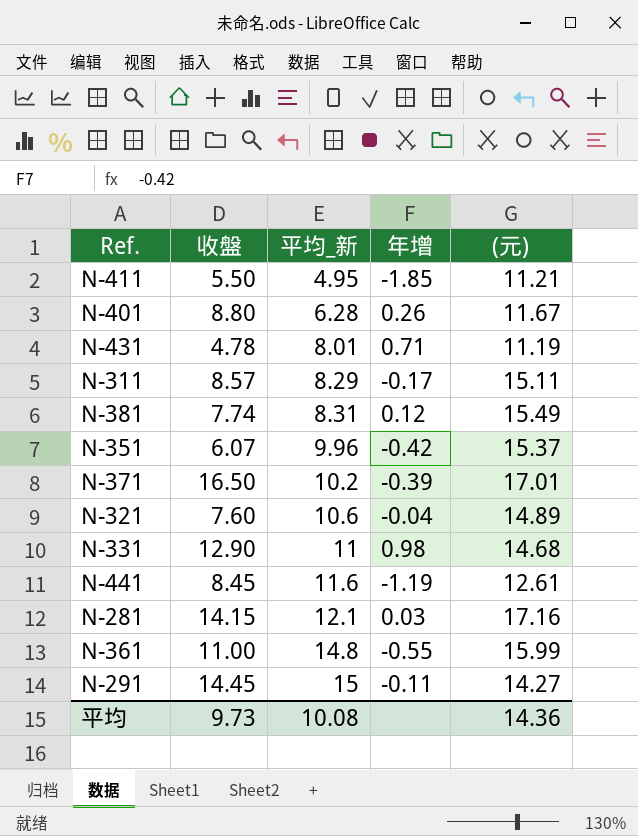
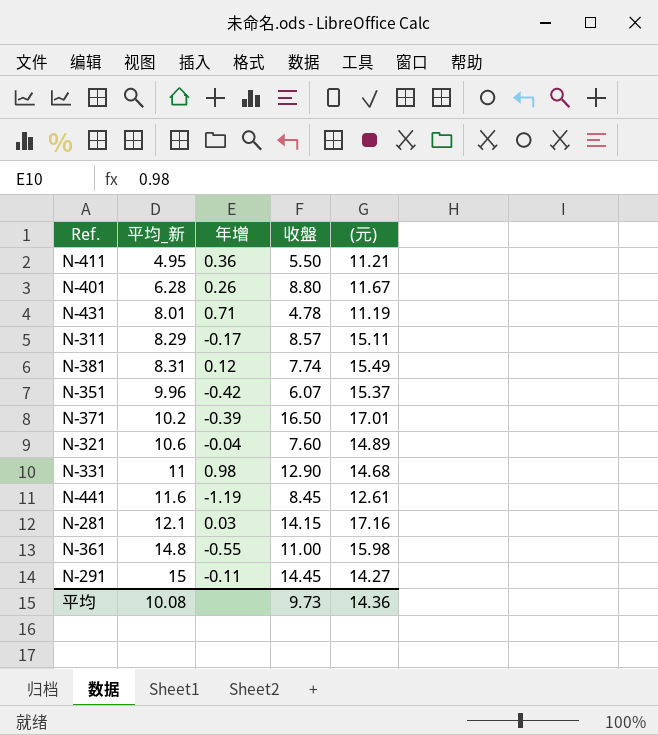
column 收盤 | position: 2 -> 4
N-411 | 年增: -1.85 -> 0.36
N-361 | (元): 15.99 -> 15.98

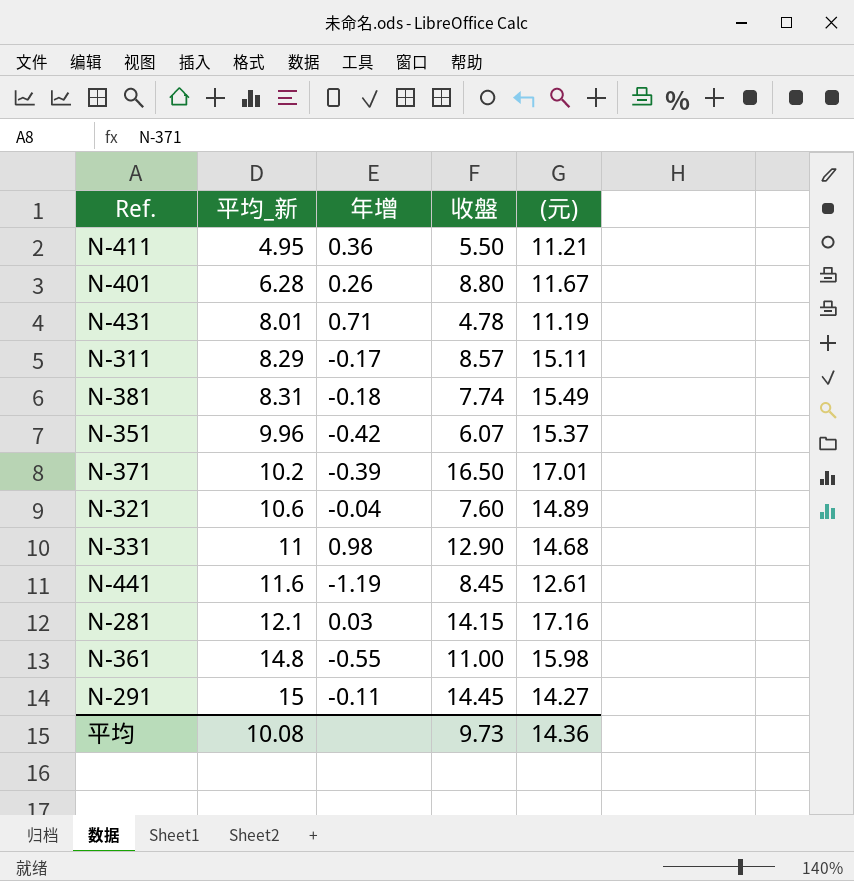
N-381 | 年增: 0.12 -> -0.18

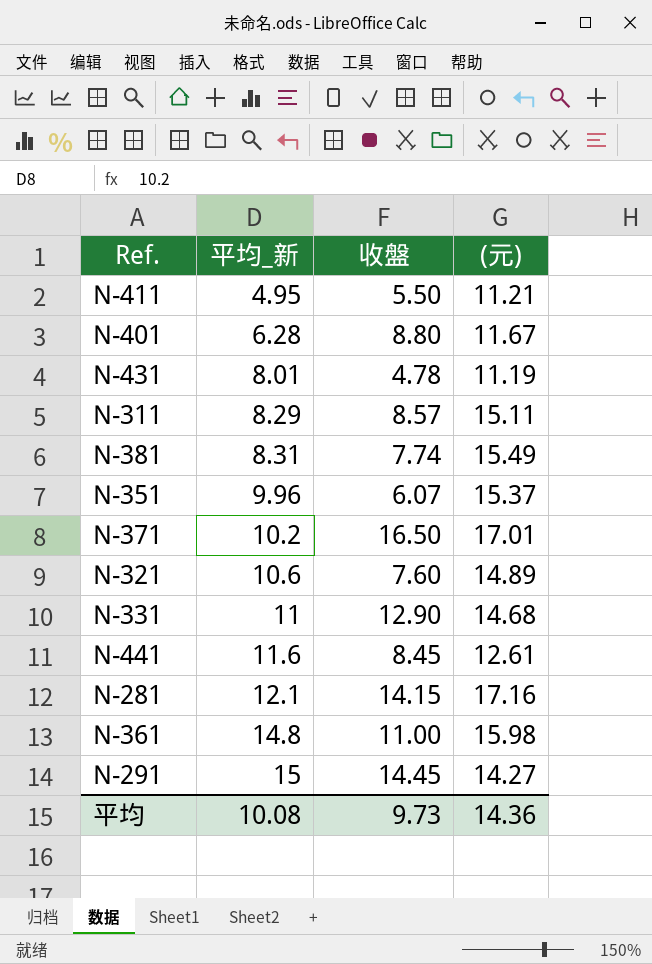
column 年增 | position: 3 -> none

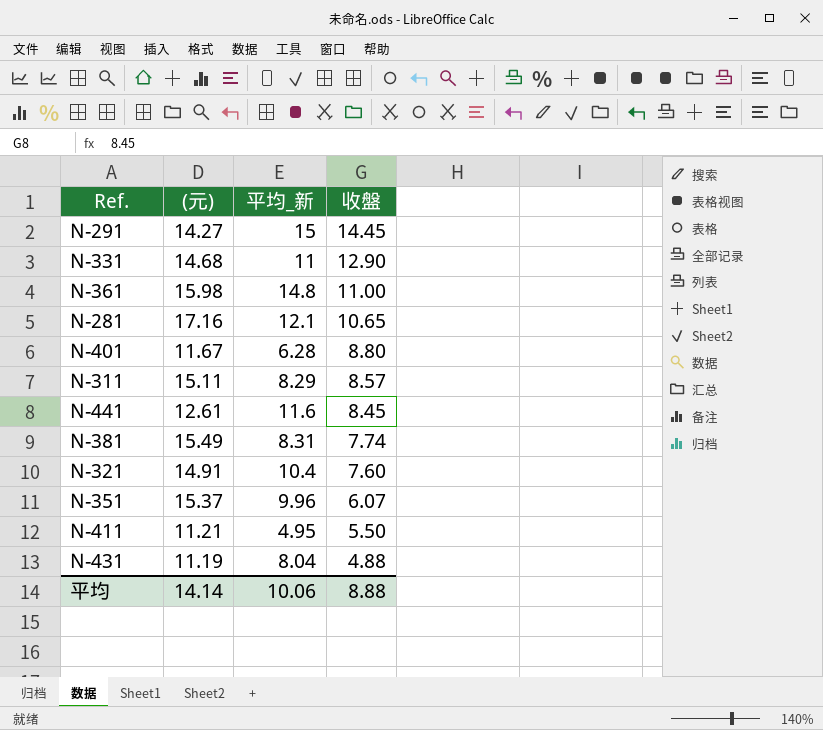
row order: 平均_新 ascending -> 收盤 descending
column (元) | position: 4 -> 2
row N-371: 10.2 | 16.50 | 17.01 -> none
N-281 | 收盤: 14.15 -> 10.65
N-321 | (元): 14.89 -> 14.91
N-321 | 平均_新: 10.6 -> 10.4
N-431 | 平均_新: 8.01 -> 8.04
N-431 | 收盤: 4.78 -> 4.88
平均 | (元): 14.36 -> 14.14
平均 | 平均_新: 10.08 -> 10.06
平均 | 收盤: 9.73 -> 8.88

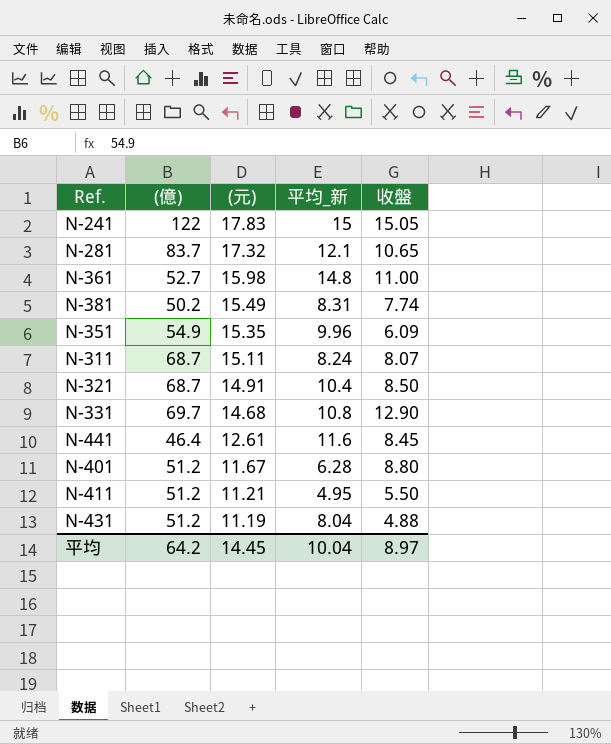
row order: 收盤 descending -> (元) descending
column (億) | position: none -> 2
row N-291: 14.27 | 15 | 14.45 -> none
row N-241: none -> 122 | 17.83 | 15 | 15.05
N-281 | (元): 17.16 -> 17.32
N-351 | (元): 15.37 -> 15.35
N-351 | 收盤: 6.07 -> 6.09
N-311 | 平均_新: 8.29 -> 8.24
N-311 | 收盤: 8.57 -> 8.07
N-321 | 收盤: 7.60 -> 8.50
N-331 | 平均_新: 11 -> 10.8
平均 | (元): 14.14 -> 14.45
平均 | 平均_新: 10.06 -> 10.04
平均 | 收盤: 8.88 -> 8.97

